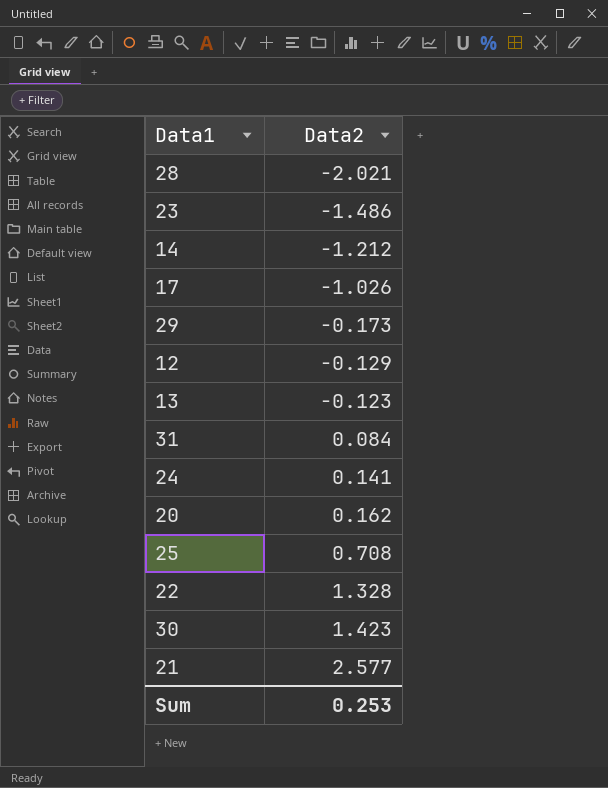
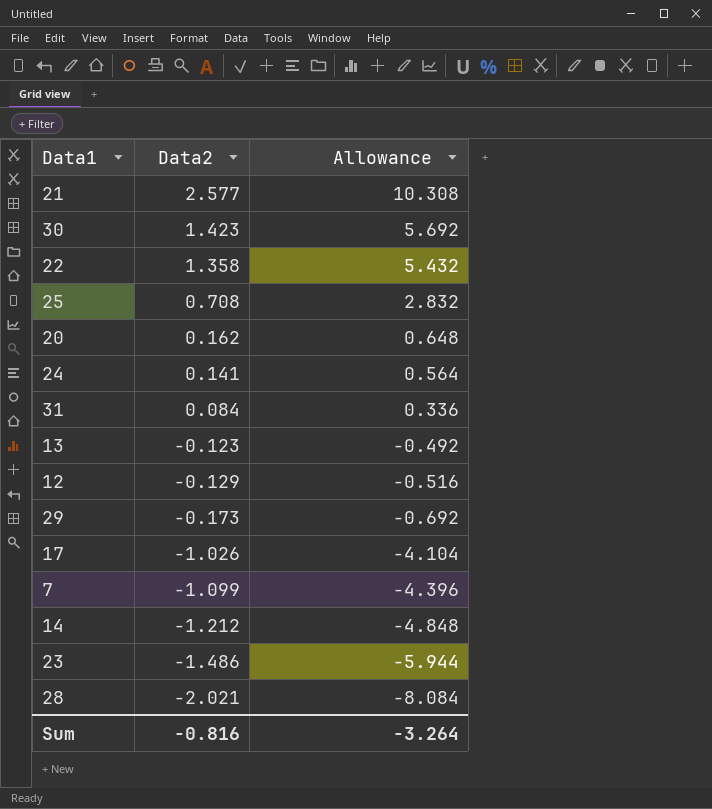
row order: Data2 ascending -> Data2 descending
column Allowance | formula: none -> [Data2] * 4
22 | Data2: 1.328 -> 1.358
row 7: none -> -1.099 | -4.396
Sum | Data2: 0.253 -> -0.816

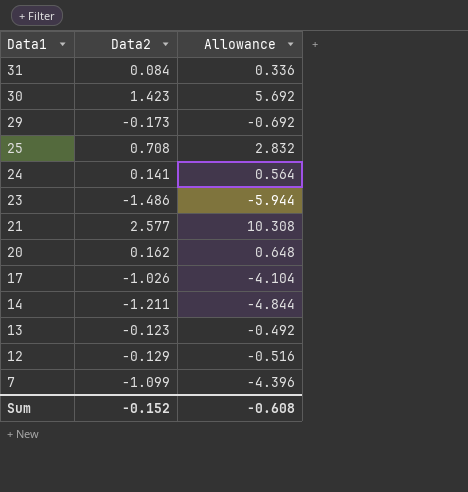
row order: Data2 descending -> Data1 descending
row 22: 1.358 | 5.432 -> none
row 28: -2.021 | -8.084 -> none
14 | Data2: -1.212 -> -1.211
14 | Allowance: -4.848 -> -4.844
Sum | Data2: -0.816 -> -0.152
Sum | Allowance: -3.264 -> -0.608

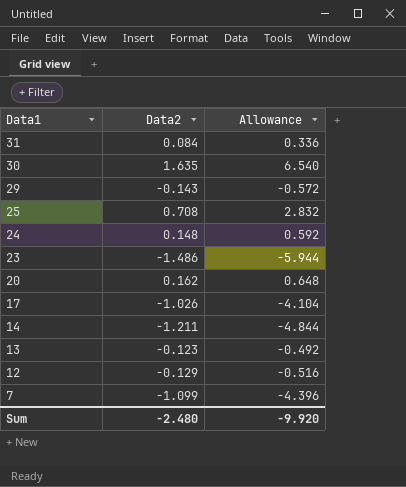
row 21: 2.577 | 10.308 -> none
30 | Data2: 1.423 -> 1.635
30 | Allowance: 5.692 -> 6.540
29 | Data2: -0.173 -> -0.143
29 | Allowance: -0.692 -> -0.572
24 | Data2: 0.141 -> 0.148
24 | Allowance: 0.564 -> 0.592
Sum | Data2: -0.152 -> -2.480
Sum | Allowance: -0.608 -> -9.920

